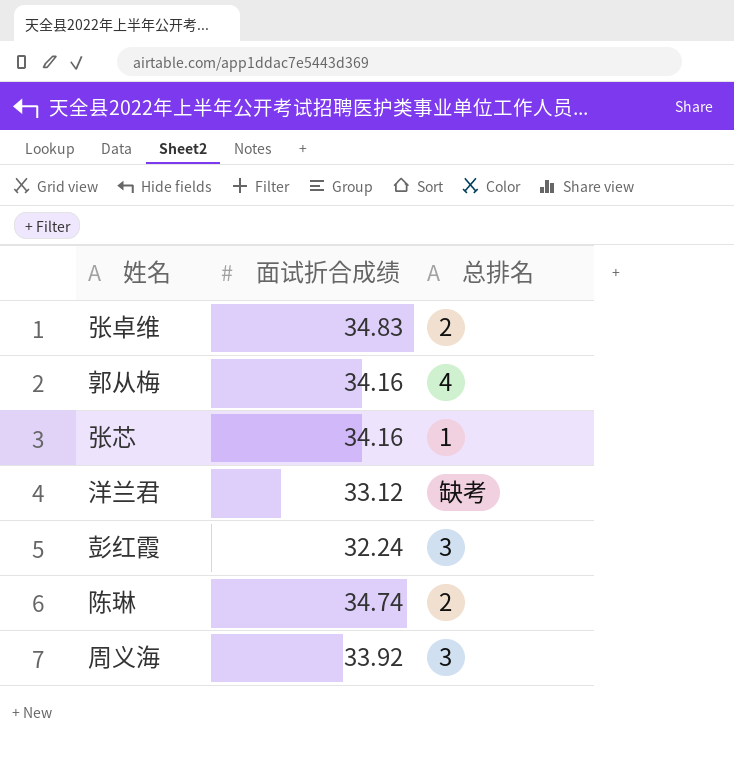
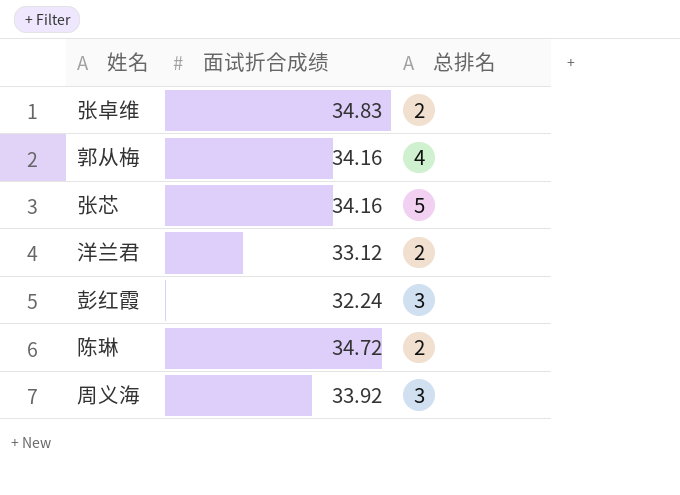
张芯 | 总排名: 1 -> 5
洋兰君 | 总排名: 缺考 -> 2
陈琳 | 面试折合成绩: 34.74 -> 34.72

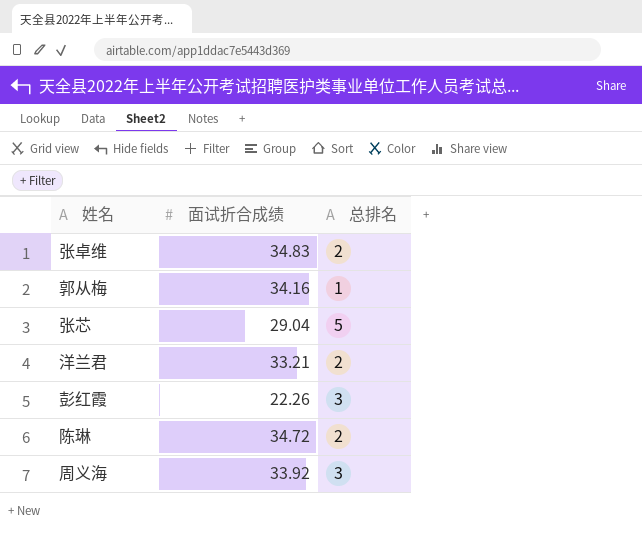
郭从梅 | 总排名: 4 -> 1
张芯 | 面试折合成绩: 34.16 -> 29.04
洋兰君 | 面试折合成绩: 33.12 -> 33.21
彭红霞 | 面试折合成绩: 32.24 -> 22.26

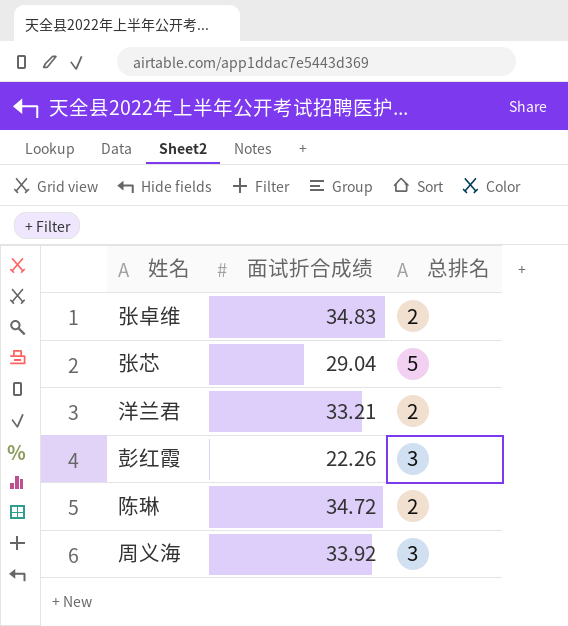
row 郭从梅: 34.16 | 1 -> none

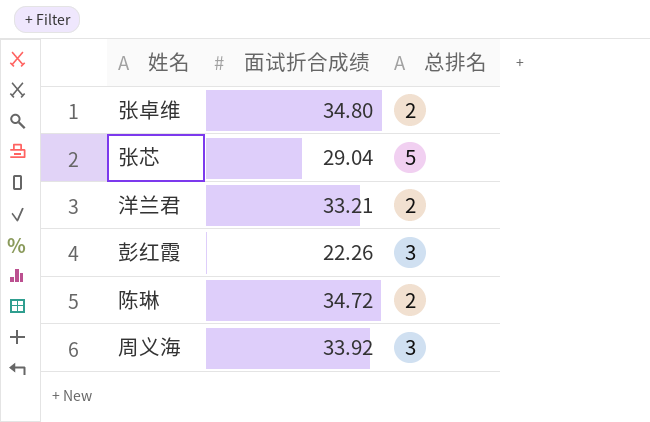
张卓维 | 面试折合成绩: 34.83 -> 34.80

